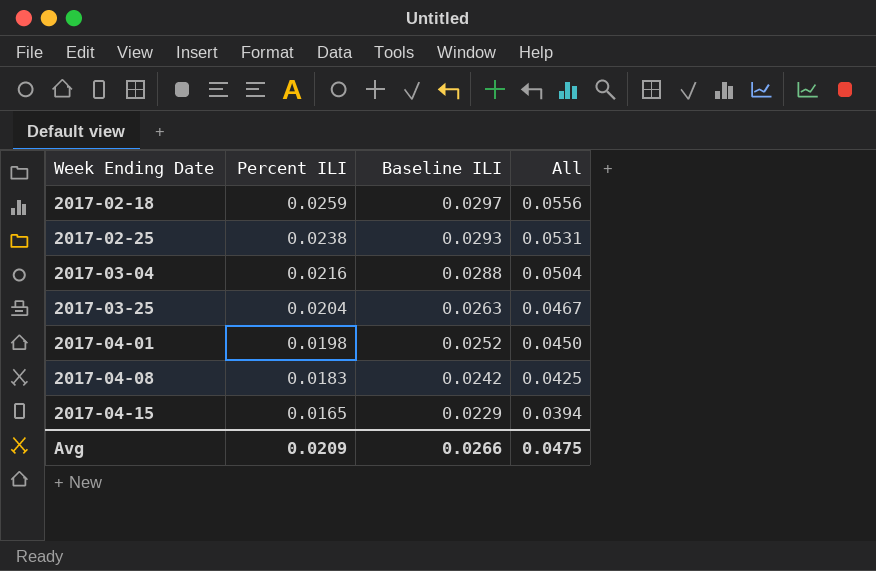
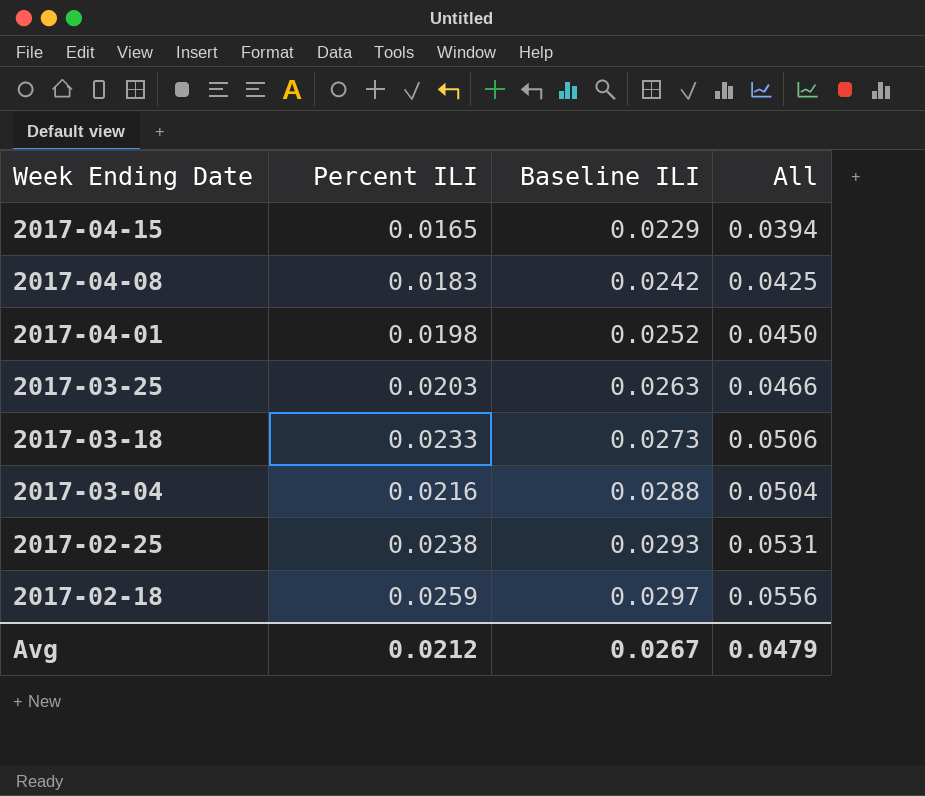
row order: Week Ending Date ascending -> Week Ending Date descending
2017-03-25 | Percent ILI: 0.0204 -> 0.0203
2017-03-25 | All: 0.0467 -> 0.0466
row 2017-03-18: none -> 0.0233 | 0.0273 | 0.0506
Avg | Percent ILI: 0.0209 -> 0.0212
Avg | Baseline ILI: 0.0266 -> 0.0267
Avg | All: 0.0475 -> 0.0479

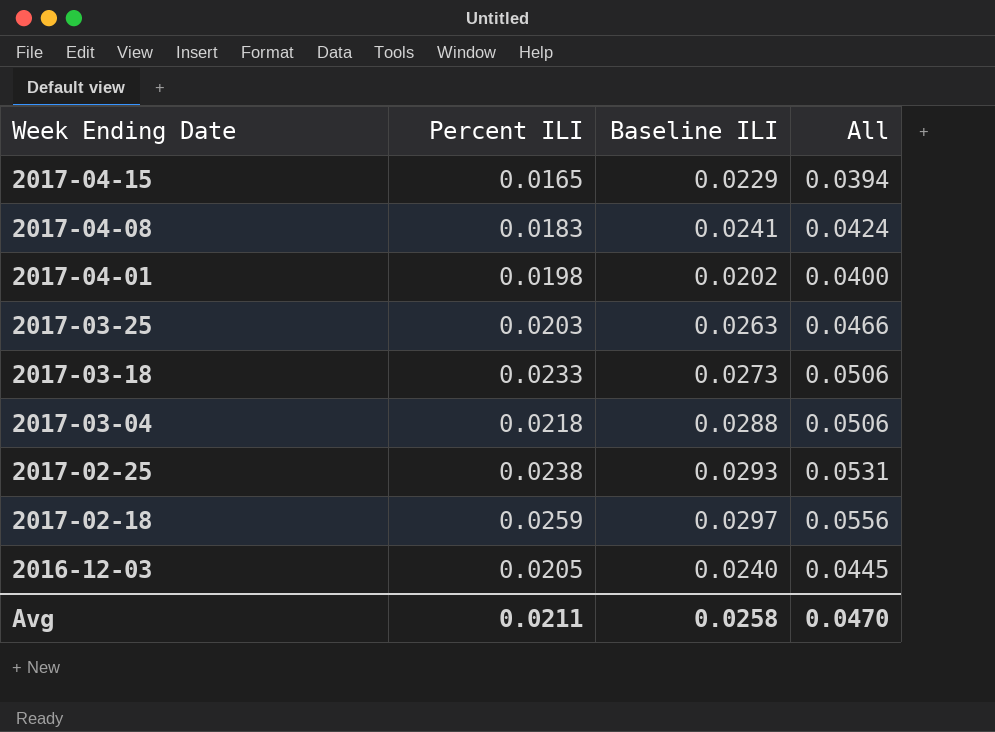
2017-04-08 | Baseline ILI: 0.0242 -> 0.0241
2017-04-08 | All: 0.0425 -> 0.0424
2017-04-01 | Baseline ILI: 0.0252 -> 0.0202
2017-04-01 | All: 0.0450 -> 0.0400
2017-03-04 | Percent ILI: 0.0216 -> 0.0218
2017-03-04 | All: 0.0504 -> 0.0506
row 2016-12-03: none -> 0.0205 | 0.0240 | 0.0445
Avg | Percent ILI: 0.0212 -> 0.0211
Avg | Baseline ILI: 0.0267 -> 0.0258
Avg | All: 0.0479 -> 0.0470

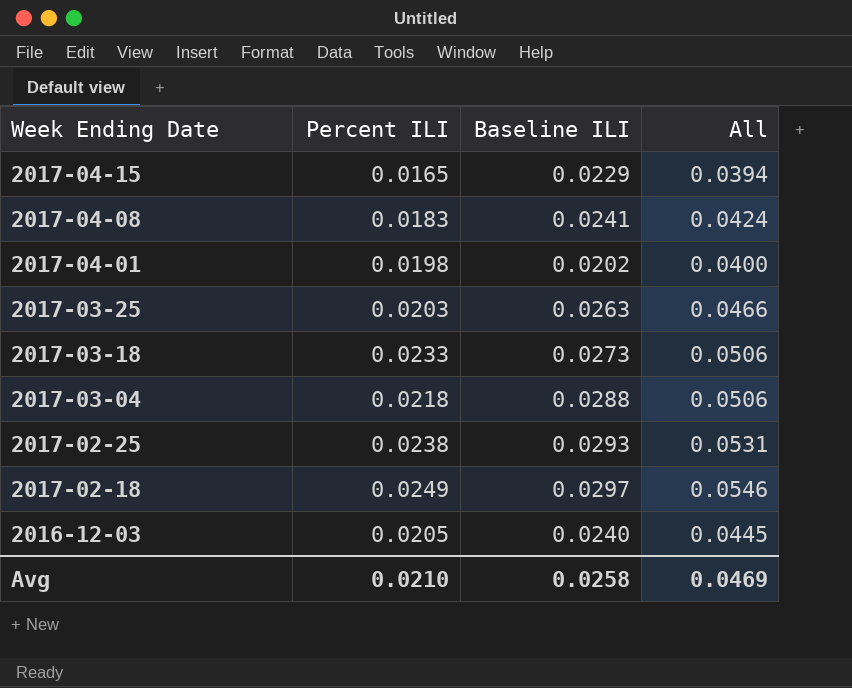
2017-02-18 | Percent ILI: 0.0259 -> 0.0249
2017-02-18 | All: 0.0556 -> 0.0546
Avg | Percent ILI: 0.0211 -> 0.0210
Avg | All: 0.0470 -> 0.0469

